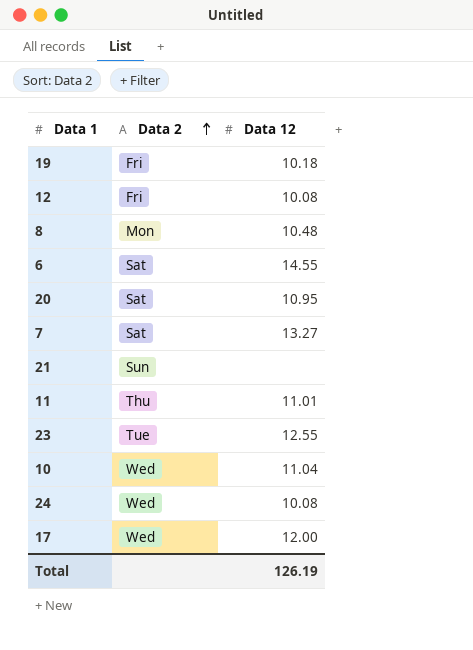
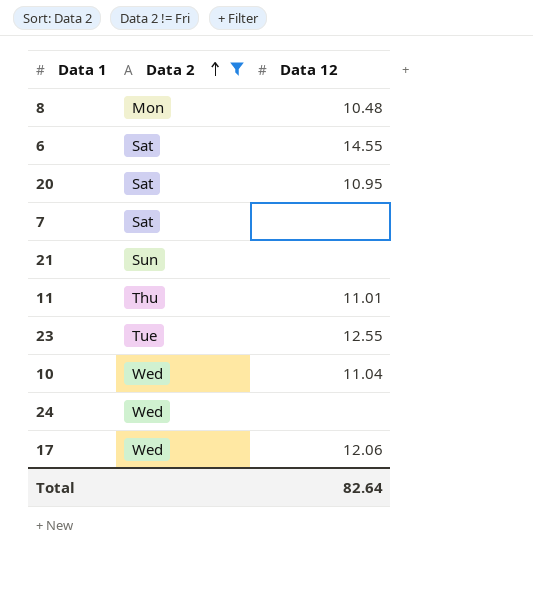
filter: none -> Data 2 != Fri
7 | Data 12: 13.27 -> none
24 | Data 12: 10.08 -> none
17 | Data 12: 12.00 -> 12.06
Total | Data 12: 126.19 -> 82.64

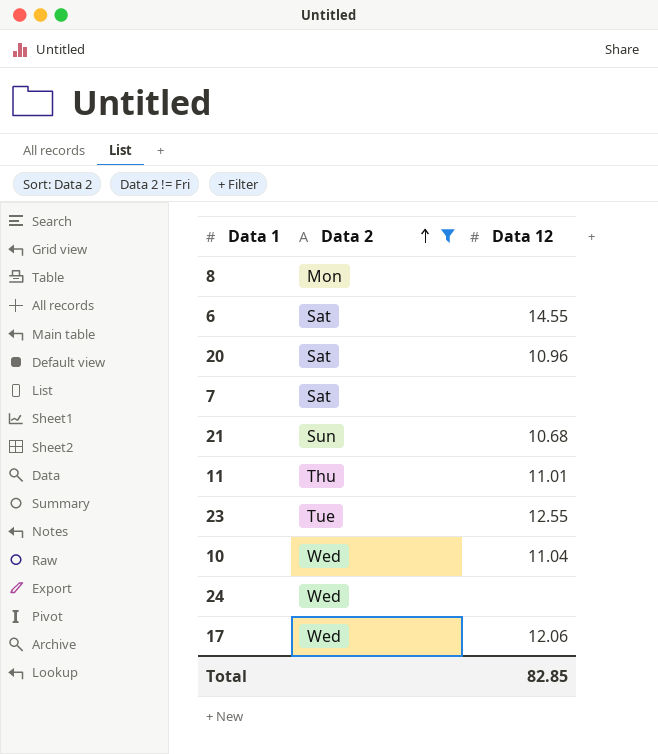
8 | Data 12: 10.48 -> none
20 | Data 12: 10.95 -> 10.96
21 | Data 12: none -> 10.68
Total | Data 12: 82.64 -> 82.85

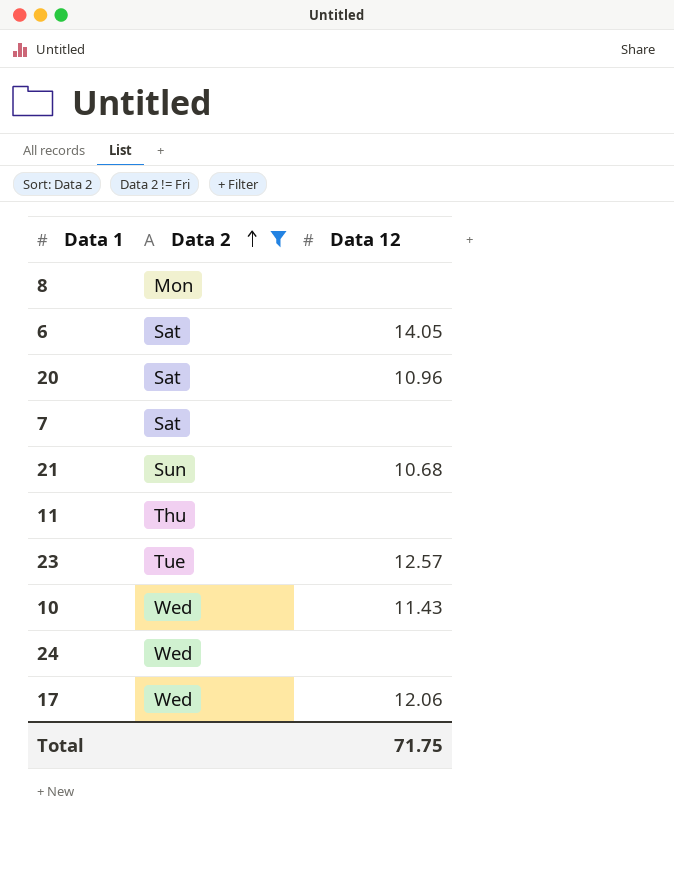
6 | Data 12: 14.55 -> 14.05
11 | Data 12: 11.01 -> none
23 | Data 12: 12.55 -> 12.57
10 | Data 12: 11.04 -> 11.43
Total | Data 12: 82.85 -> 71.75

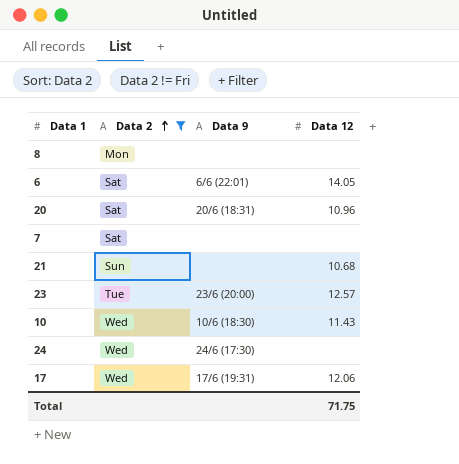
column Data 9 | position: none -> 3
row 11: Thu | none -> none

